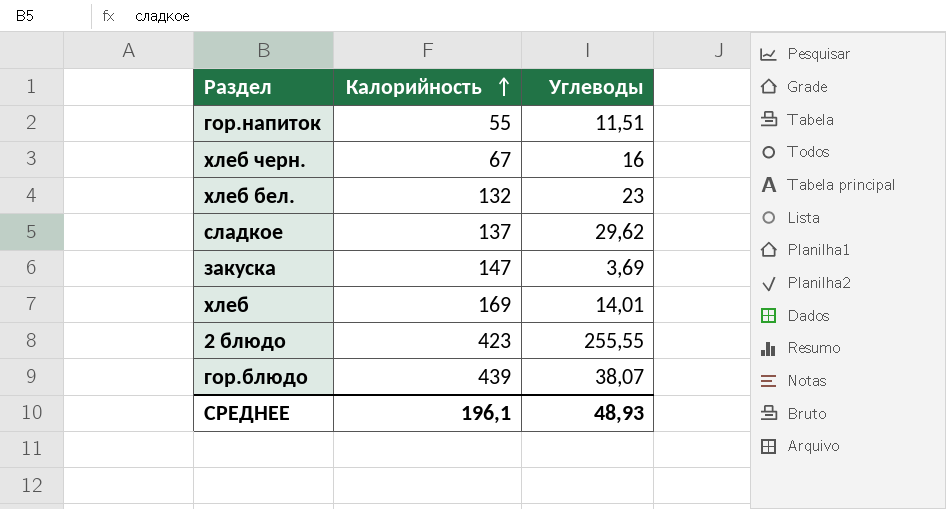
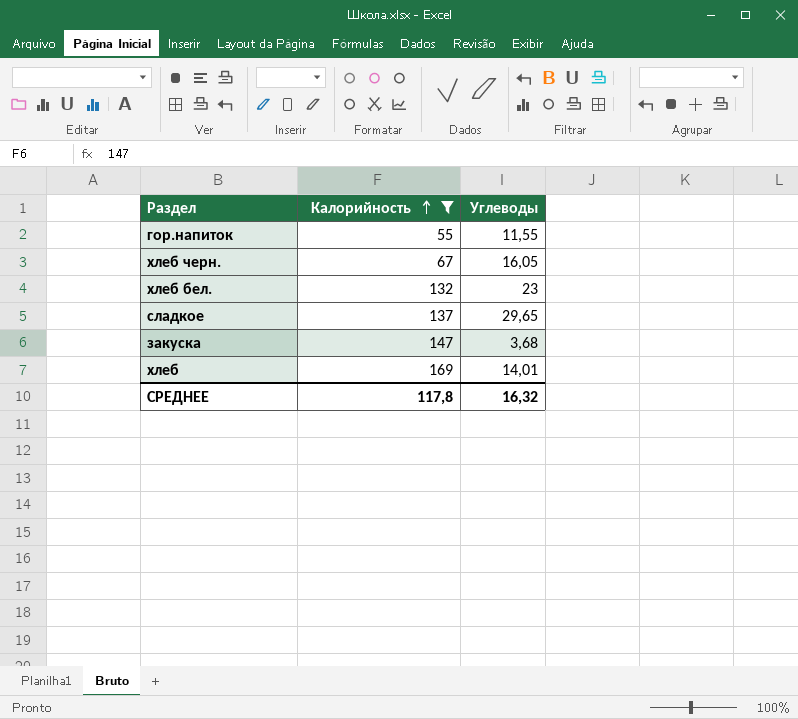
filter: none -> Калорийность <= 169
гор.напиток | Углеводы: 11,51 -> 11,55
хлеб черн. | Углеводы: 16 -> 16,05
сладкое | Углеводы: 29,62 -> 29,65
закуска | Углеводы: 3,69 -> 3,68
СРЕДНЕЕ | Калорийность: 196,1 -> 117,8
СРЕДНЕЕ | Углеводы: 48,93 -> 16,32

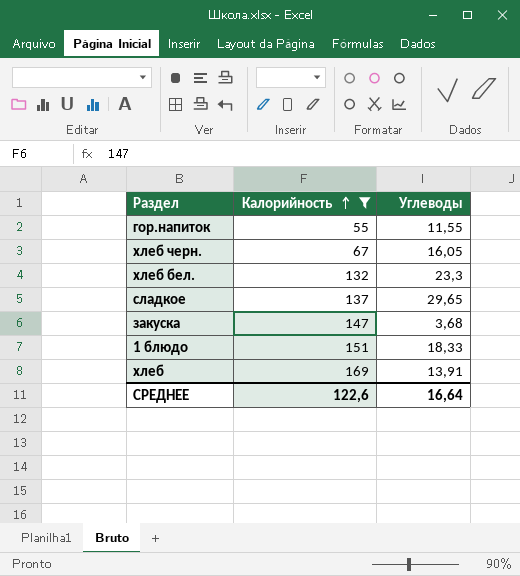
хлеб бел. | Углеводы: 23 -> 23,3
row 1 блюдо: none -> 151 | 18,33
хлеб | Углеводы: 14,01 -> 13,91
СРЕДНЕЕ | Калорийность: 117,8 -> 122,6
СРЕДНЕЕ | Углеводы: 16,32 -> 16,64

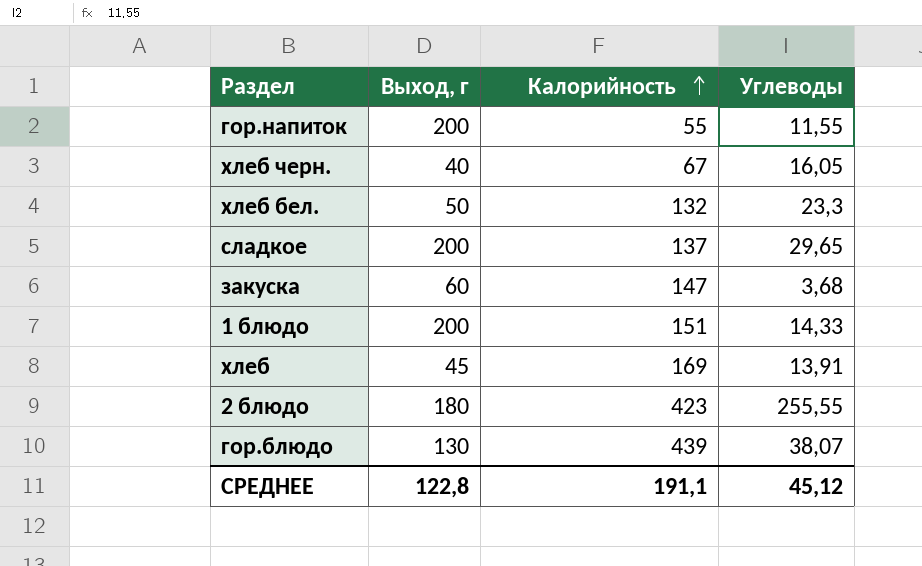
filter: Калорийность <= 169 -> none
column Выход, г | position: none -> 2
1 блюдо | Углеводы: 18,33 -> 14,33
СРЕДНЕЕ | Калорийность: 122,6 -> 191,1
СРЕДНЕЕ | Углеводы: 16,64 -> 45,12

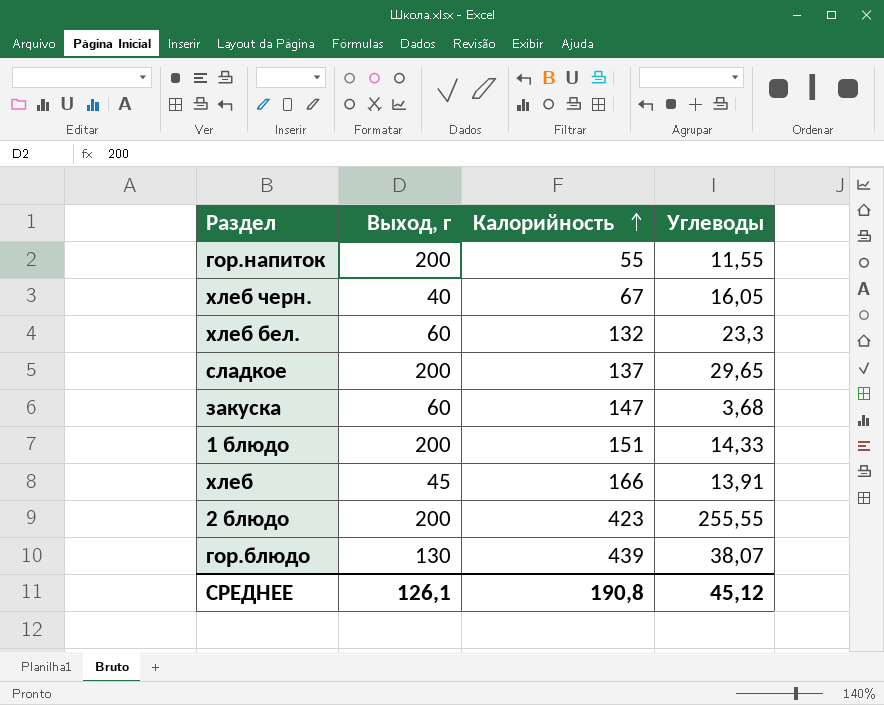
хлеб бел. | Выход, г: 50 -> 60
хлеб | Калорийность: 169 -> 166
2 блюдо | Выход, г: 180 -> 200
СРЕДНЕЕ | Выход, г: 122,8 -> 126,1
СРЕДНЕЕ | Калорийность: 191,1 -> 190,8

